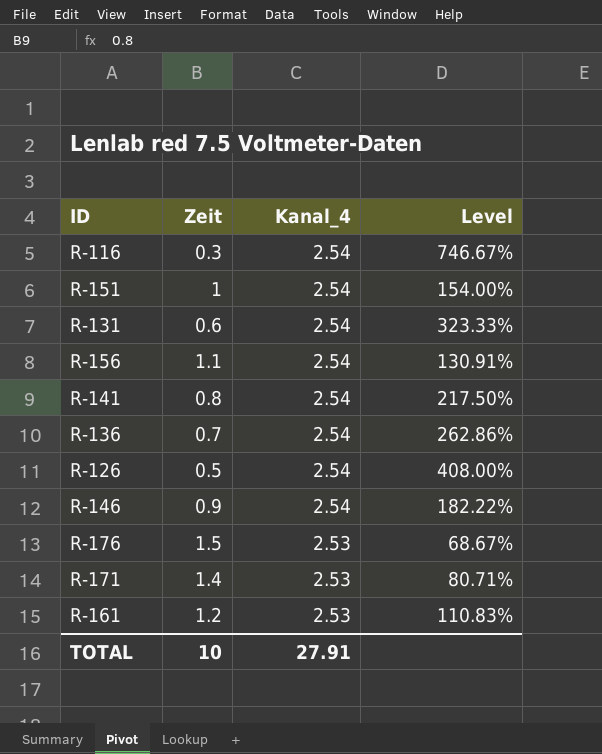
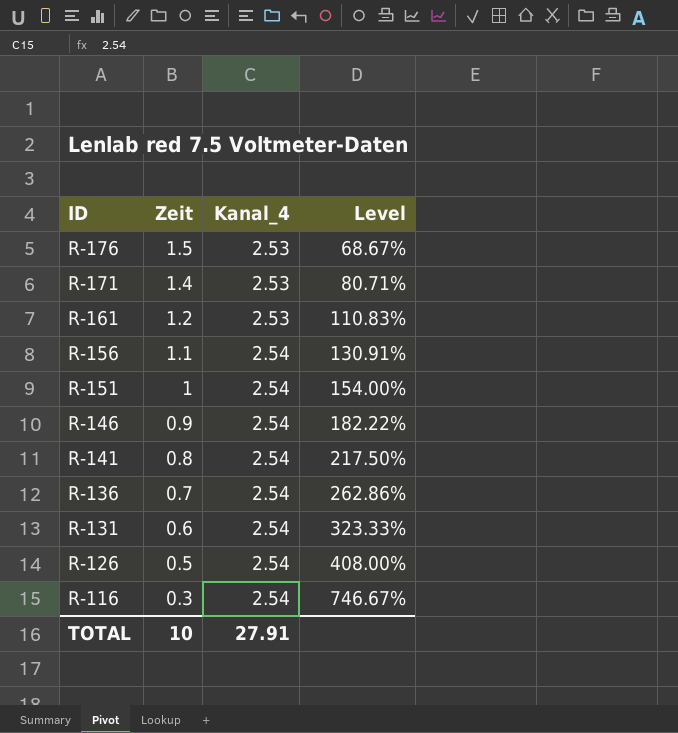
row order: Kanal_4 descending -> ID descending

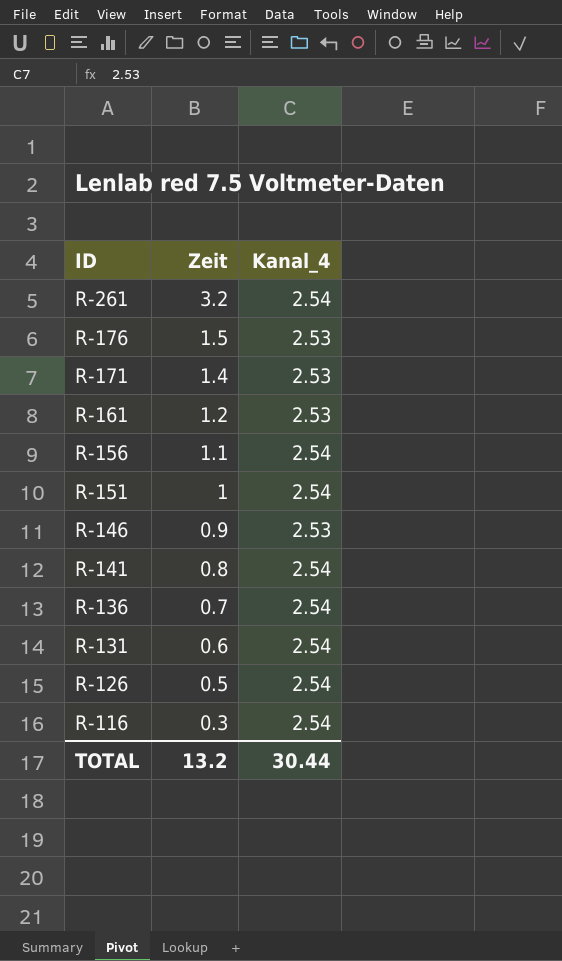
column Level | formula: ([Kanal_4] - [Zeit]) / [Zeit] -> none
row R-261: none -> 3.2 | 2.54
R-146 | Kanal_4: 2.54 -> 2.53
TOTAL | Zeit: 10 -> 13.2
TOTAL | Kanal_4: 27.91 -> 30.44

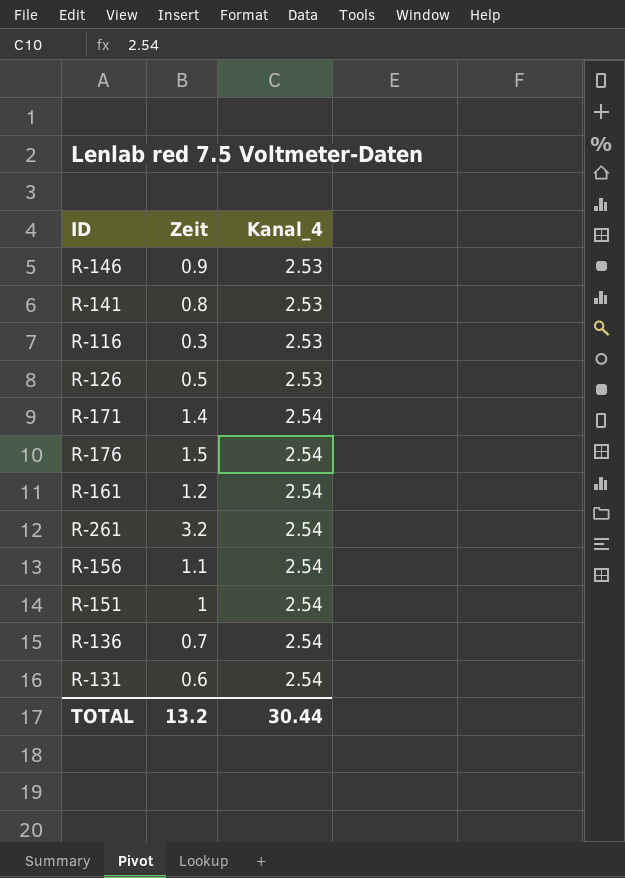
row order: ID descending -> Kanal_4 ascending
R-141 | Kanal_4: 2.54 -> 2.53
R-116 | Kanal_4: 2.54 -> 2.53
R-126 | Kanal_4: 2.54 -> 2.53
R-171 | Kanal_4: 2.53 -> 2.54
R-176 | Kanal_4: 2.53 -> 2.54
R-161 | Kanal_4: 2.53 -> 2.54

